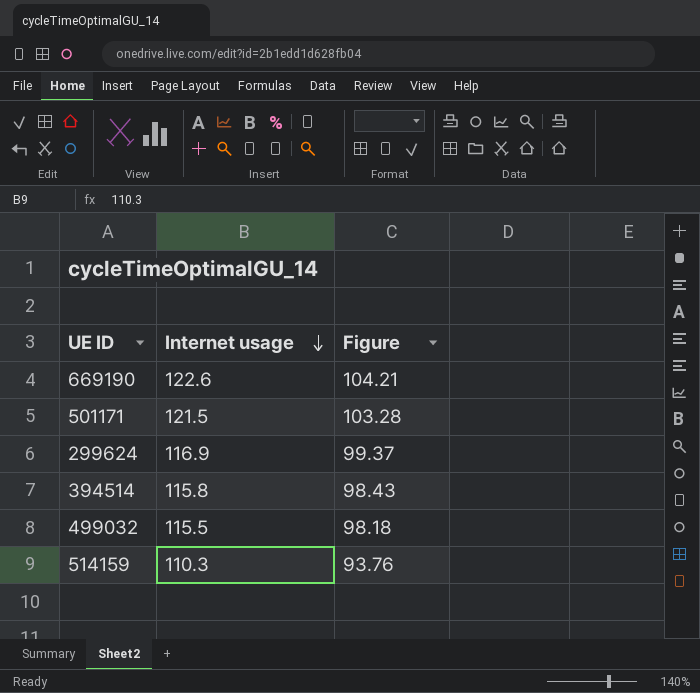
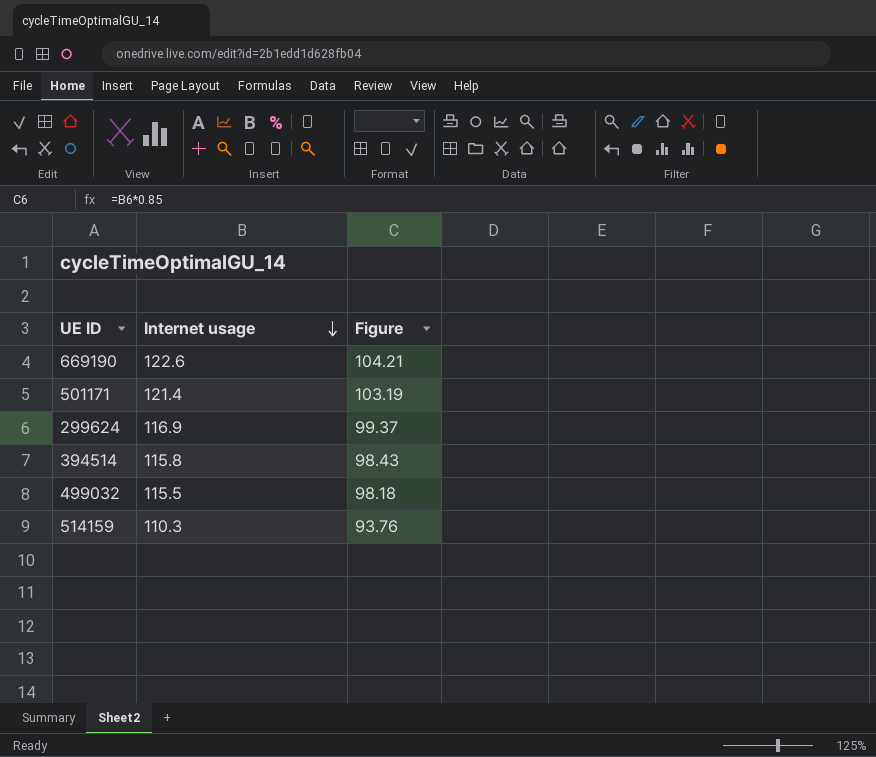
501171 | Internet usage: 121.5 -> 121.4
501171 | Figure: 103.28 -> 103.19

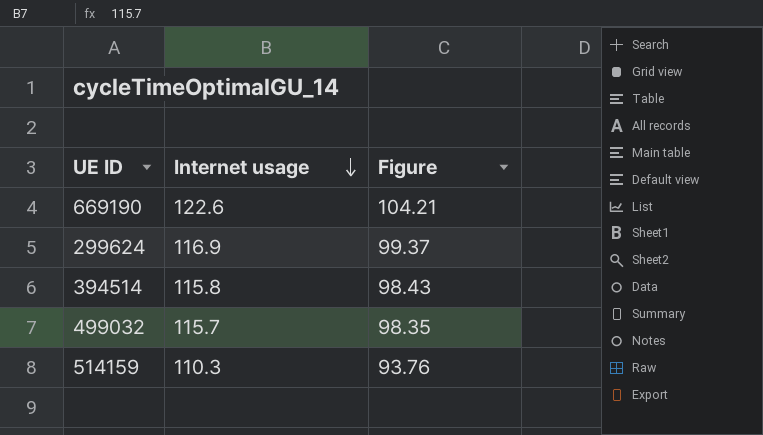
row 501171: 121.4 | 103.19 -> none
499032 | Internet usage: 115.5 -> 115.7
499032 | Figure: 98.18 -> 98.35

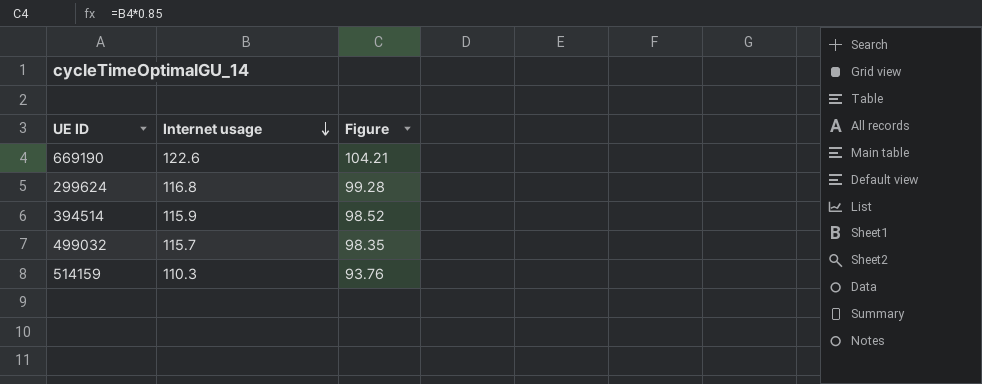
299624 | Internet usage: 116.9 -> 116.8
299624 | Figure: 99.37 -> 99.28
394514 | Internet usage: 115.8 -> 115.9
394514 | Figure: 98.43 -> 98.52

